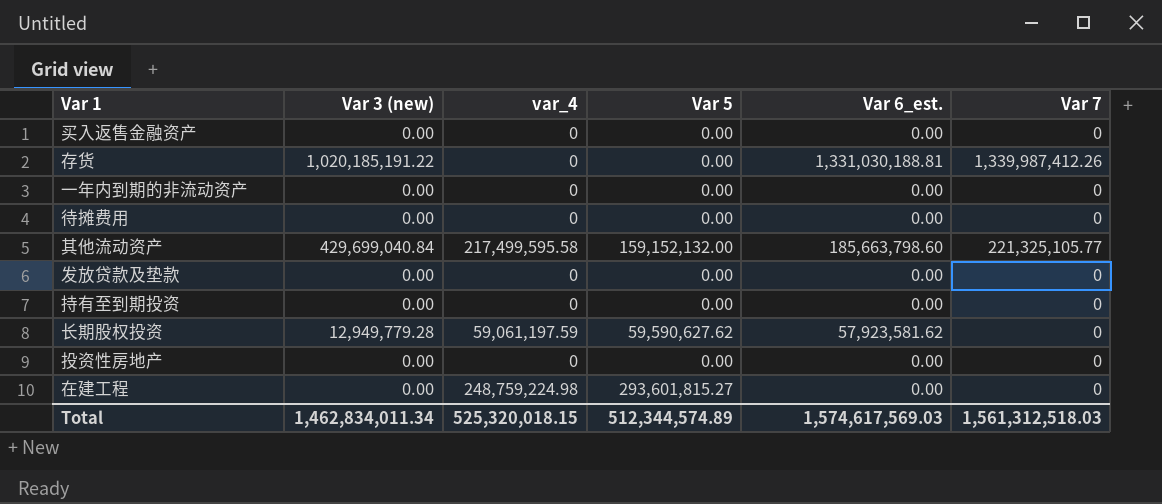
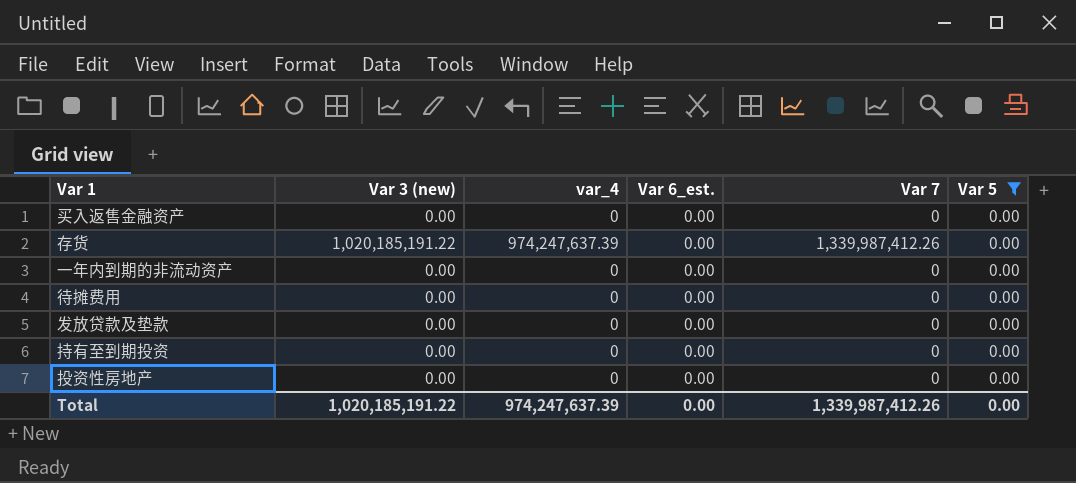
filter: none -> Var 5 = 0.00
column Var 5 | position: 4 -> 6
存货 | var_4: 0 -> 974,247,637.39
存货 | Var 6_est.: 1,331,030,188.81 -> 0.00
Total | Var 3 (new): 1,462,834,011.34 -> 1,020,185,191.22
Total | var_4: 525,320,018.15 -> 974,247,637.39
Total | Var 6_est.: 1,574,617,569.03 -> 0.00
Total | Var 7: 1,561,312,518.03 -> 1,339,987,412.26
Total | Var 5: 512,344,574.89 -> 0.00

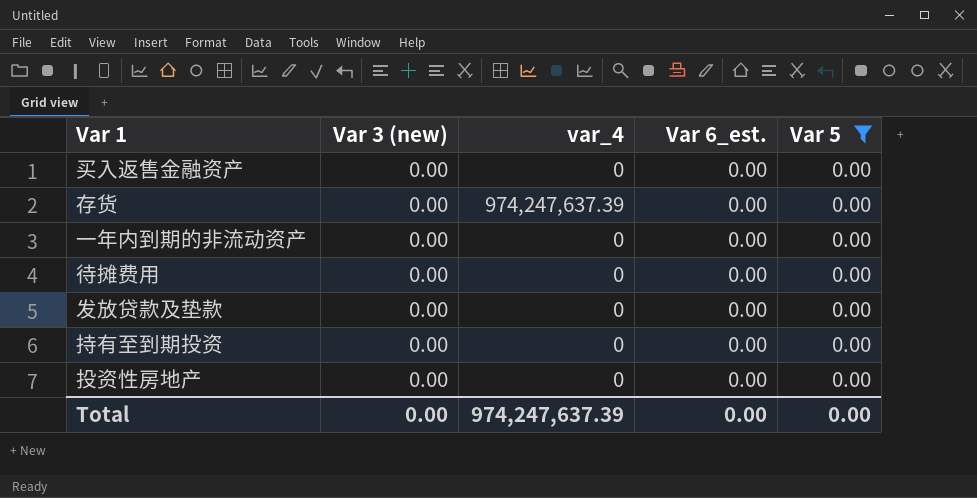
column Var 7 | position: 5 -> none
存货 | Var 3 (new): 1,020,185,191.22 -> 0.00
Total | Var 3 (new): 1,020,185,191.22 -> 0.00

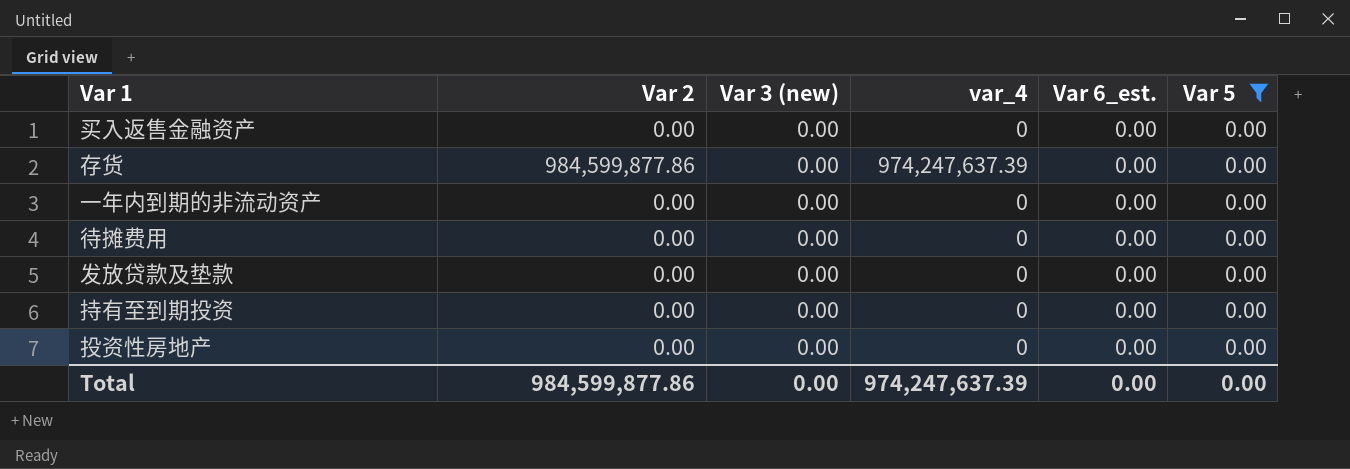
column Var 2 | position: none -> 2

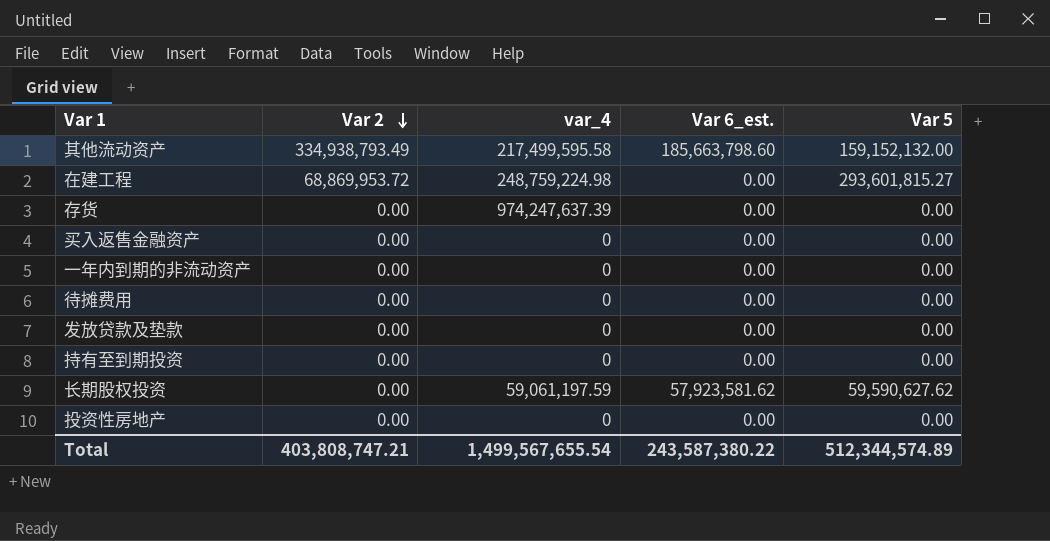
filter: Var 5 = 0.00 -> none
row order: none -> Var 2 descending
column Var 3 (new) | position: 3 -> none
存货 | Var 2: 984,599,877.86 -> 0.00
Total | Var 2: 984,599,877.86 -> 403,808,747.21
Total | var_4: 974,247,637.39 -> 1,499,567,655.54
Total | Var 6_est.: 0.00 -> 243,587,380.22
Total | Var 5: 0.00 -> 512,344,574.89

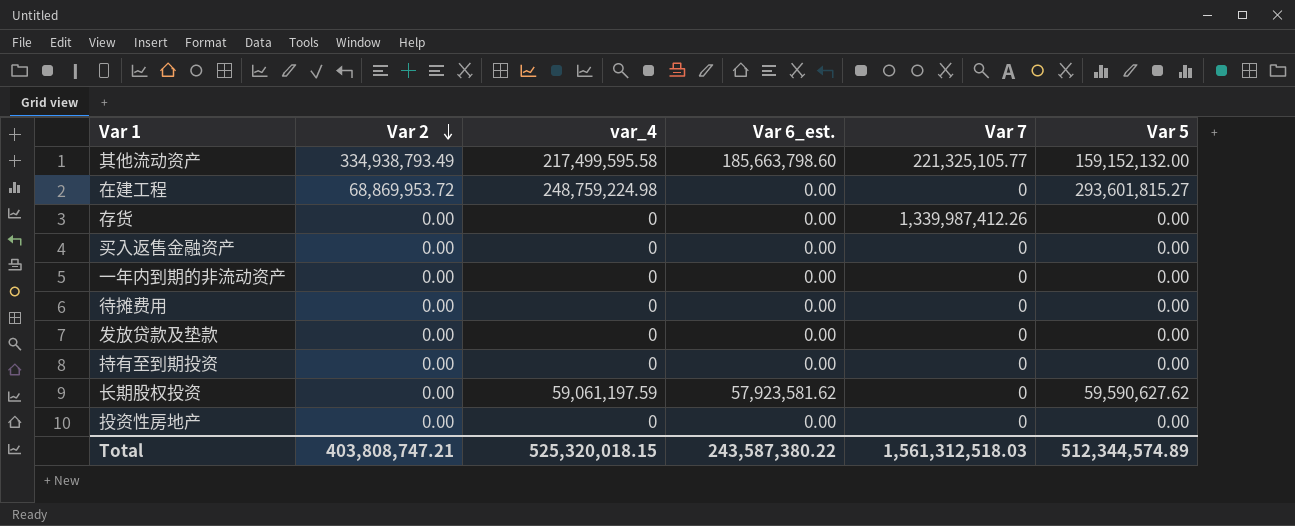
column Var 7 | position: none -> 5
存货 | var_4: 974,247,637.39 -> 0
Total | var_4: 1,499,567,655.54 -> 525,320,018.15

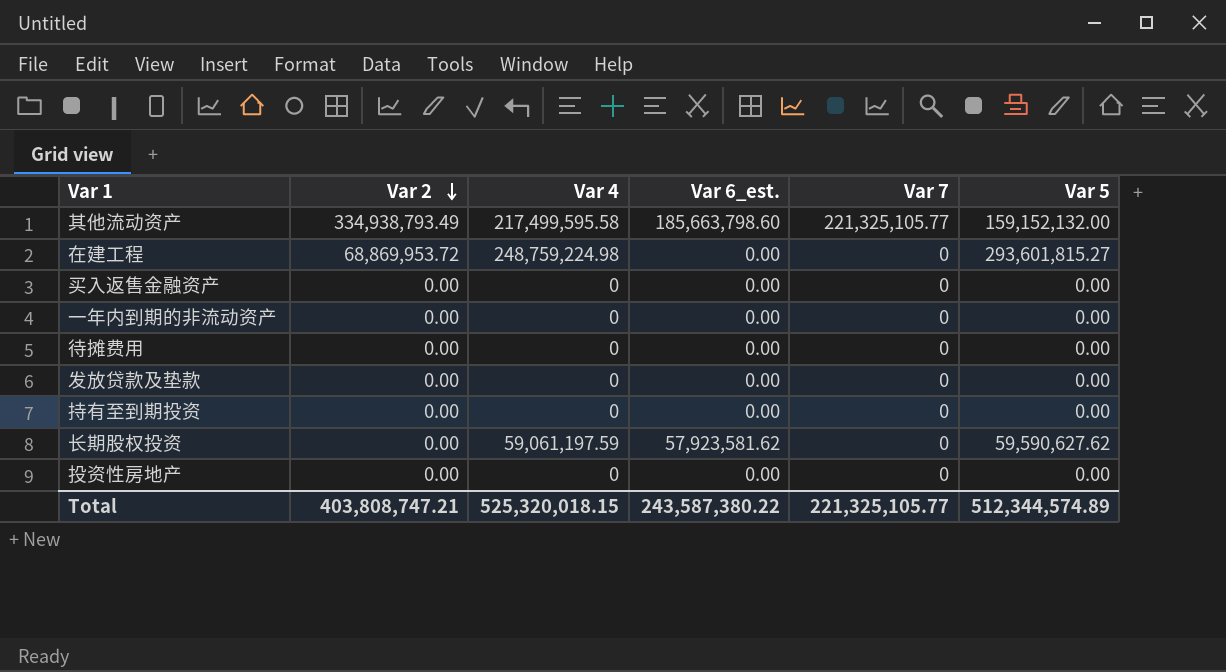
column name: var_4 -> Var 4
row 存货: 0.00 | 0 | 0.00 | 1,339,987,412.26 | 0.00 -> none
Total | Var 7: 1,561,312,518.03 -> 221,325,105.77

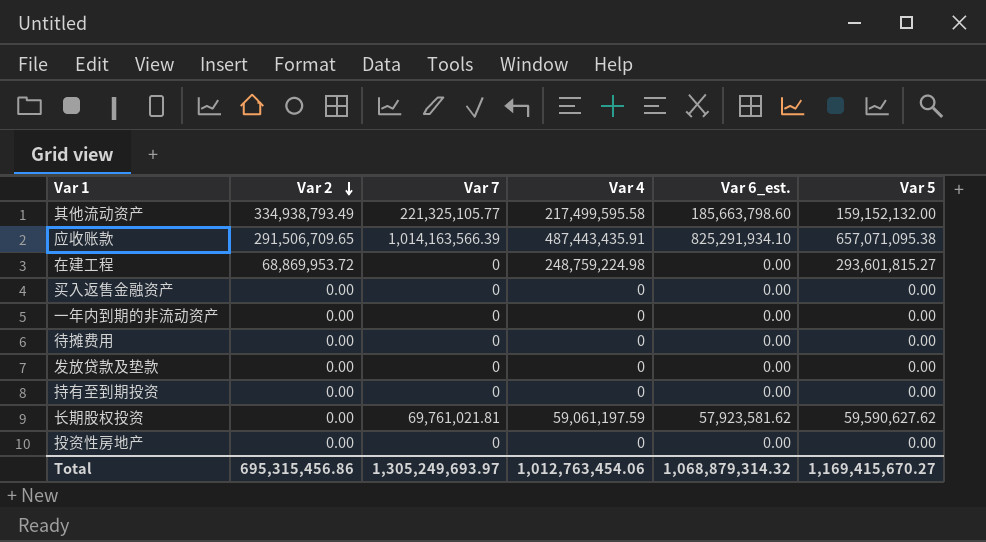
column Var 7 | position: 5 -> 3
row 应收账款: none -> 291,506,709.65 | 1,014,163,566.39 | 487,443,435.91 | 825,291,934.10 | 657,071,095.38
长期股权投资 | Var 7: 0 -> 69,761,021.81
Total | Var 2: 403,808,747.21 -> 695,315,456.86
Total | Var 7: 221,325,105.77 -> 1,305,249,693.97
Total | Var 4: 525,320,018.15 -> 1,012,763,454.06
Total | Var 6_est.: 243,587,380.22 -> 1,068,879,314.32
Total | Var 5: 512,344,574.89 -> 1,169,415,670.27

